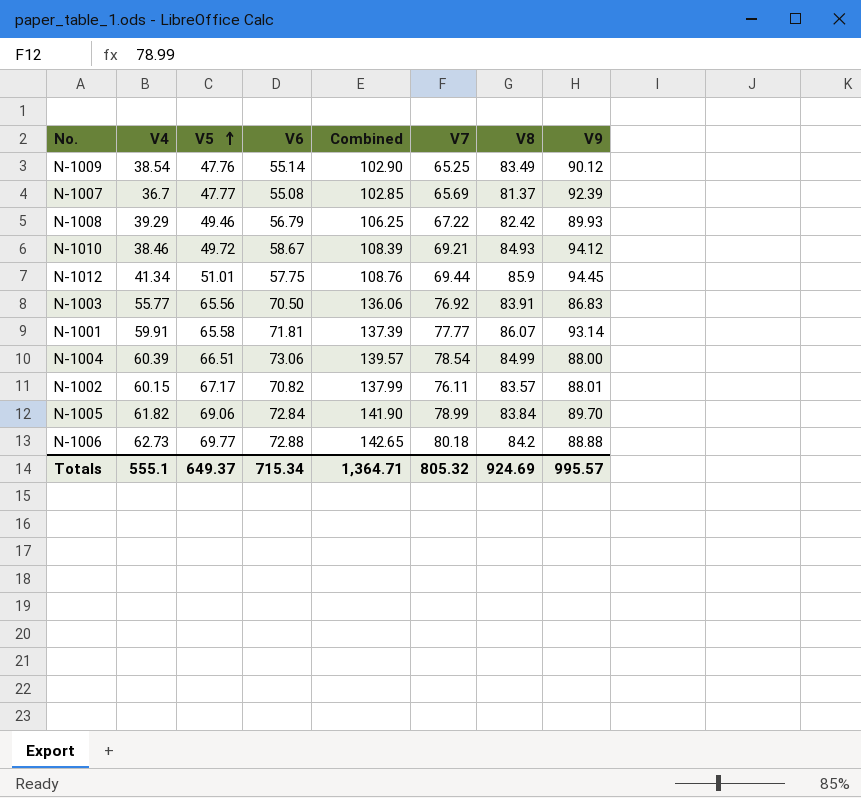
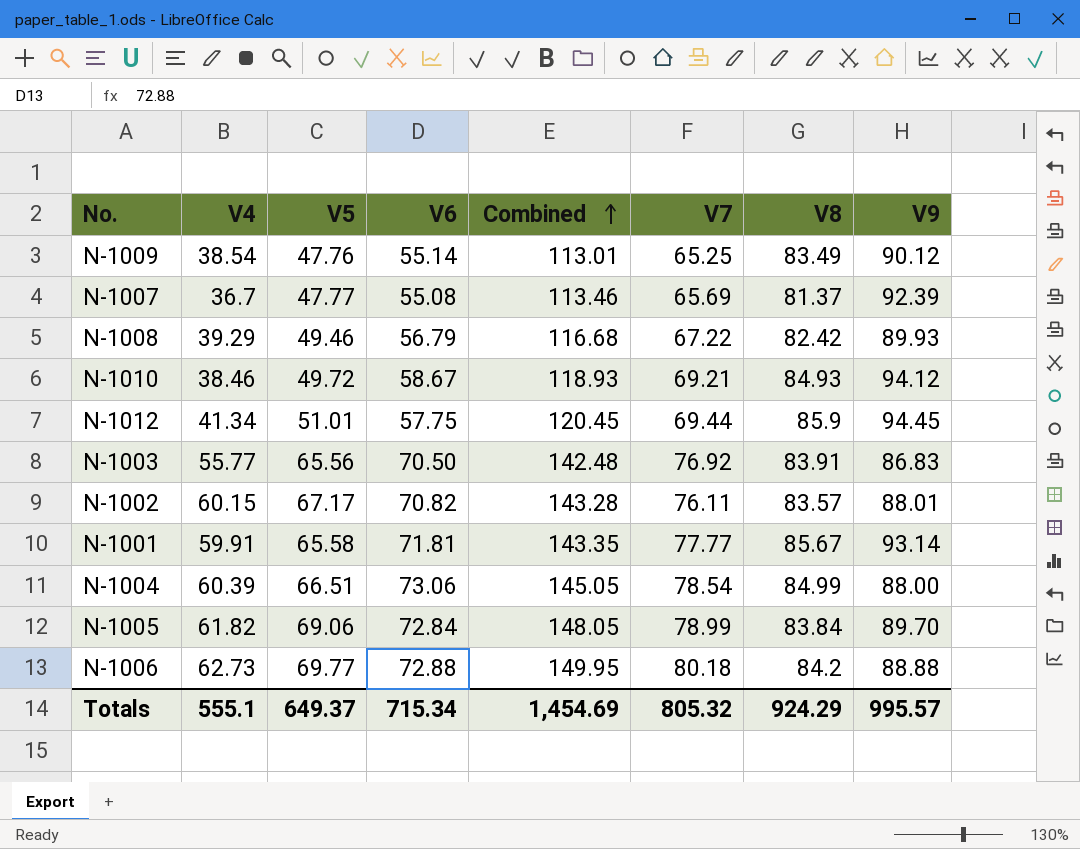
row order: V5 ascending -> Combined ascending
column Combined | formula: [V5] + [V6] -> [V5] + [V7]
N-1001 | V8: 86.07 -> 85.67
Totals | Combined: 1,364.71 -> 1,454.69
Totals | V8: 924.69 -> 924.29

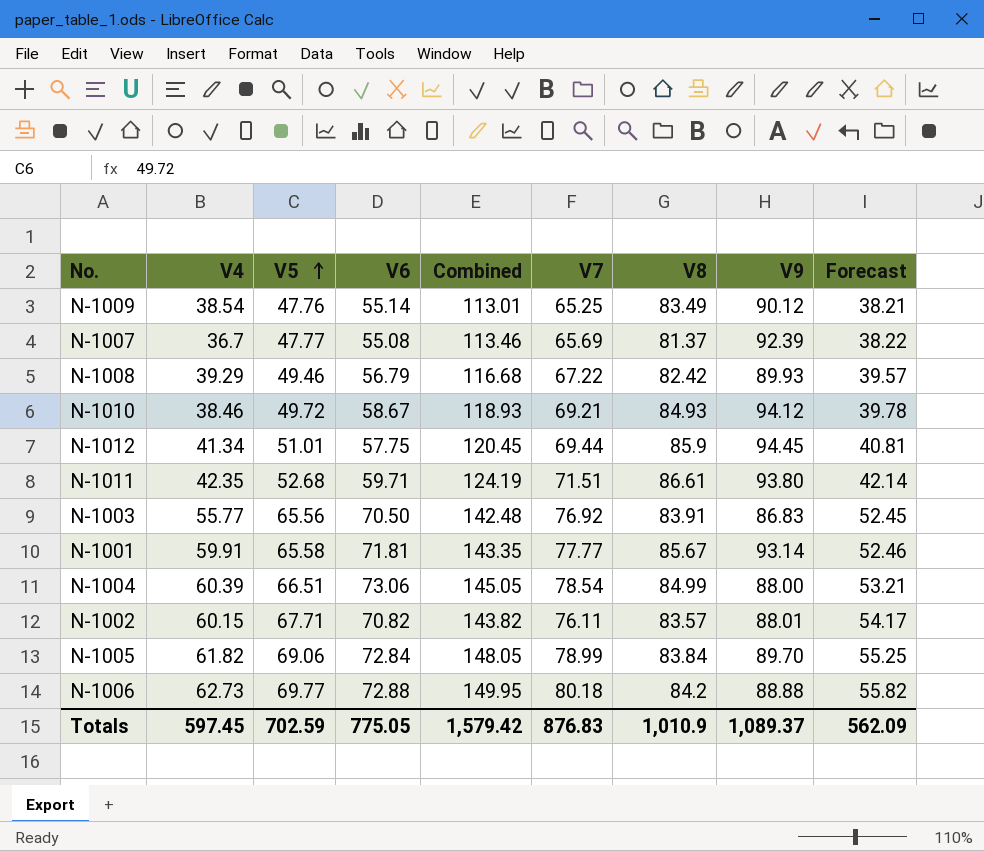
row order: Combined ascending -> V5 ascending
column Forecast | formula: none -> [V5] * 0.8
row N-1011: none -> 42.35 | 52.68 | 59.71 | 124.19 | 71.51 | 86.61 | 93.80 | 42.14
N-1002 | V5: 67.17 -> 67.71
N-1002 | Combined: 143.28 -> 143.82
Totals | V4: 555.1 -> 597.45
Totals | V5: 649.37 -> 702.59
Totals | V6: 715.34 -> 775.05
Totals | Combined: 1,454.69 -> 1,579.42
Totals | V7: 805.32 -> 876.83
Totals | V8: 924.29 -> 1,010.9
Totals | V9: 995.57 -> 1,089.37

